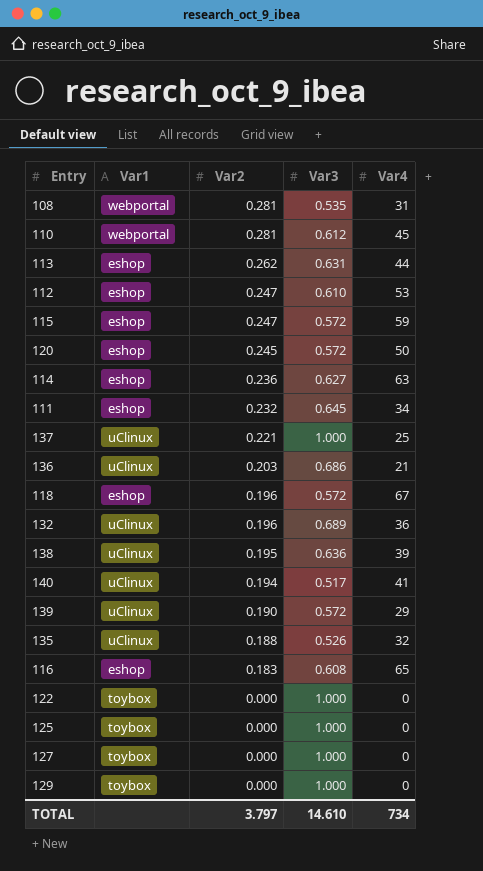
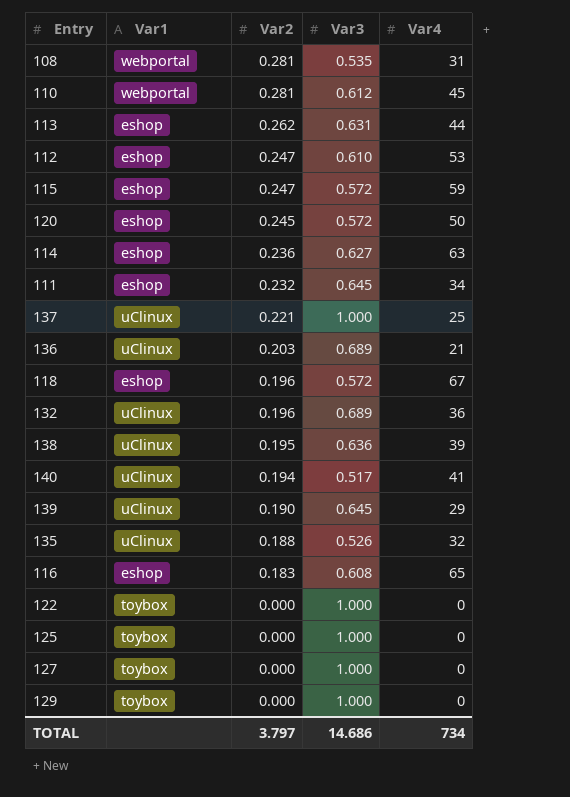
136 | Var3: 0.686 -> 0.689
139 | Var3: 0.572 -> 0.645
TOTAL | Var3: 14.610 -> 14.686

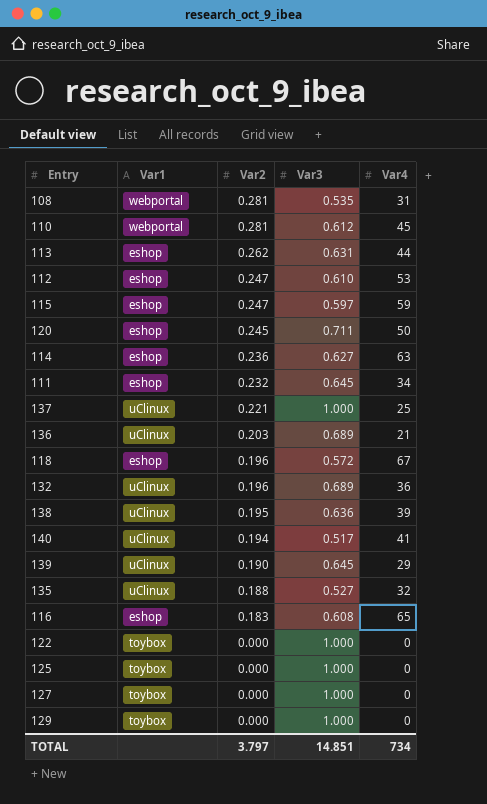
115 | Var3: 0.572 -> 0.597
120 | Var3: 0.572 -> 0.711
135 | Var3: 0.526 -> 0.527
TOTAL | Var3: 14.686 -> 14.851

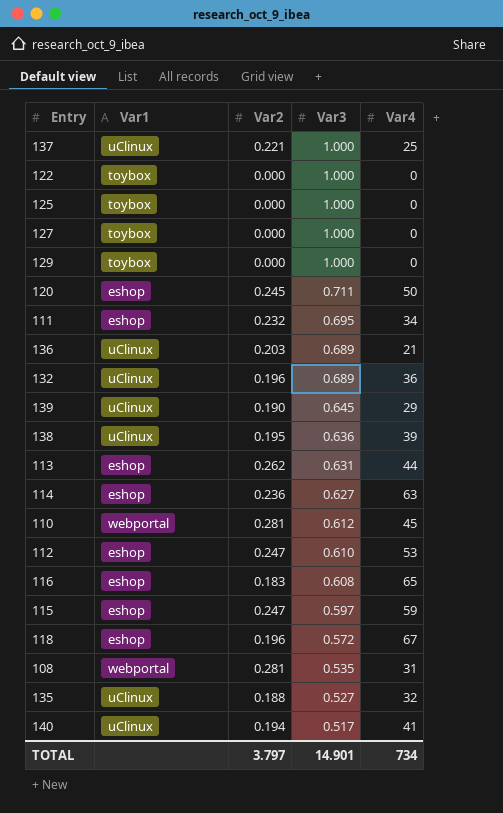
row order: Var2 descending -> Var3 descending
111 | Var3: 0.645 -> 0.695
TOTAL | Var3: 14.851 -> 14.901

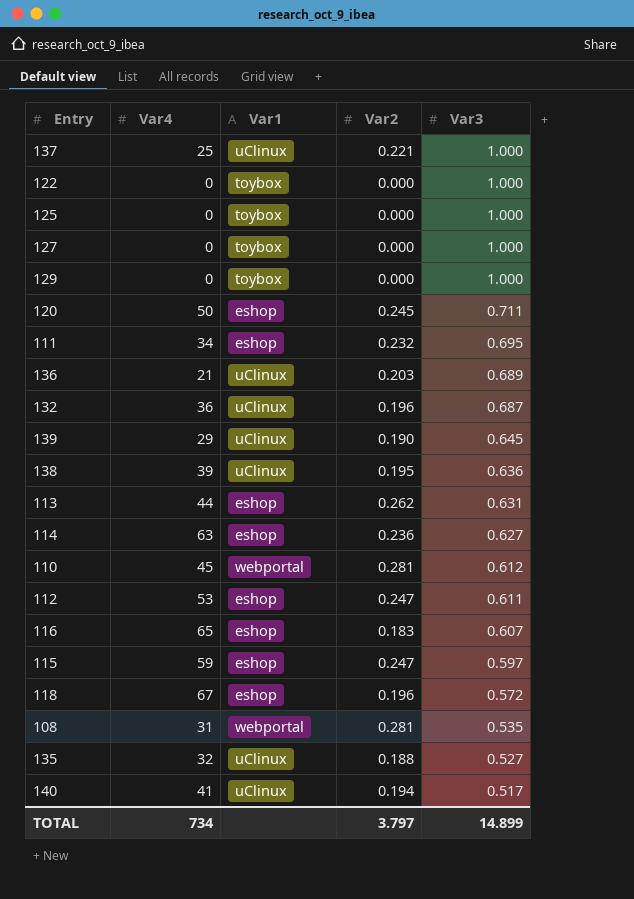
column Var4 | position: 5 -> 2
132 | Var3: 0.689 -> 0.687
112 | Var3: 0.610 -> 0.611
116 | Var3: 0.608 -> 0.607
TOTAL | Var3: 14.901 -> 14.899

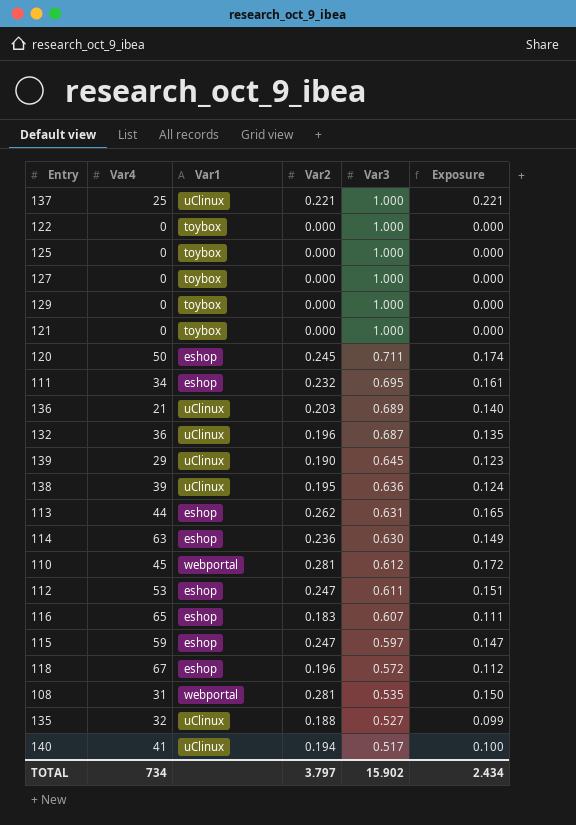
column Exposure | formula: none -> [Var2] * [Var3]
row 121: none -> 0 | toybox | 0.000 | 1.000 | 0.000
114 | Var3: 0.627 -> 0.630
TOTAL | Var3: 14.899 -> 15.902

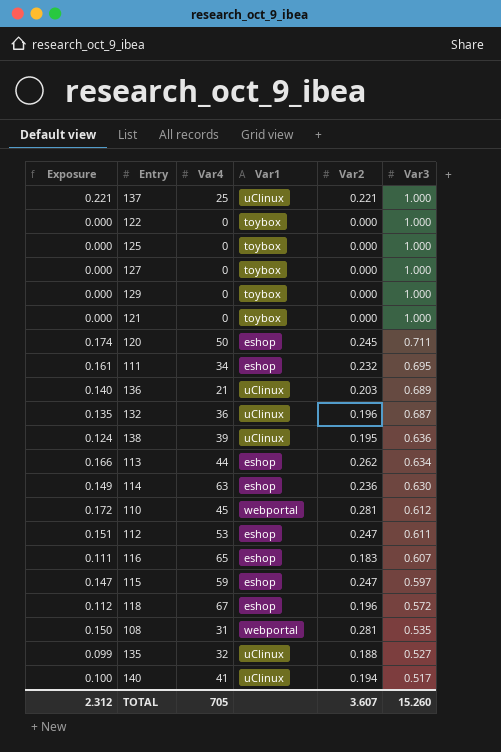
column Exposure | position: 6 -> 1
row 139: 29 | uClinux | 0.190 | 0.645 | 0.123 -> none
113 | Exposure: 0.165 -> 0.166
113 | Var3: 0.631 -> 0.634
TOTAL | Exposure: 2.434 -> 2.312
TOTAL | Var4: 734 -> 705
TOTAL | Var2: 3.797 -> 3.607
TOTAL | Var3: 15.902 -> 15.260

